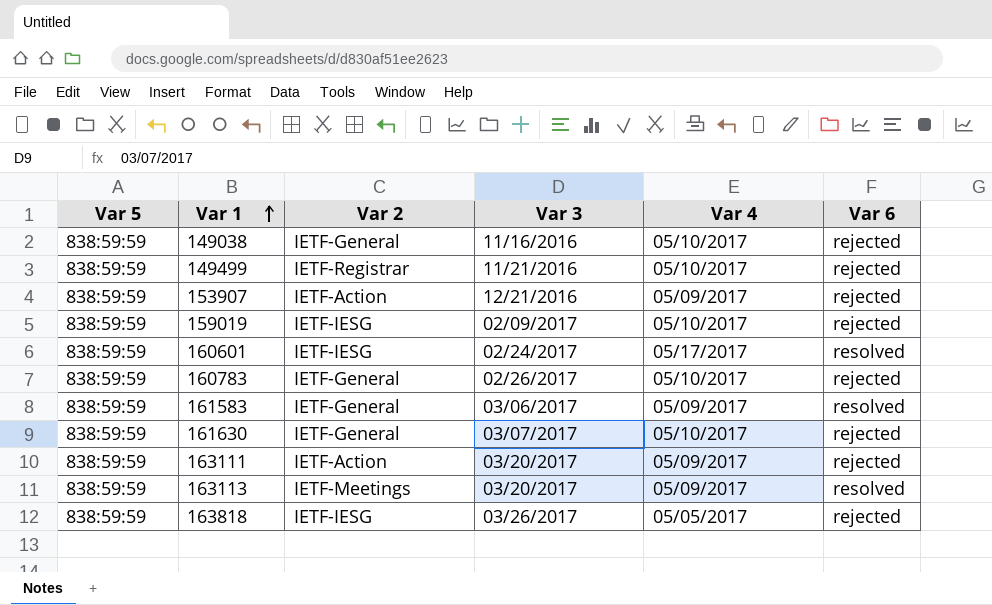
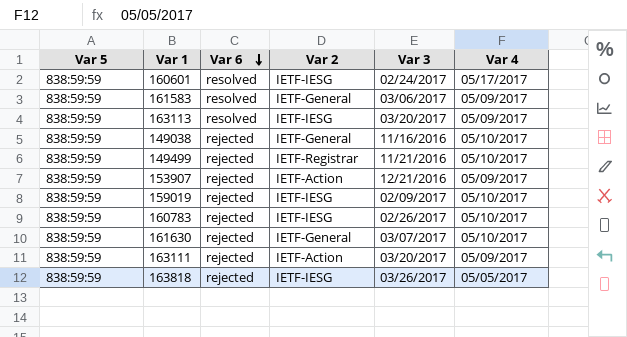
row order: Var 1 ascending -> Var 6 descending
column Var 6 | position: 6 -> 3
163113 | Var 2: IETF-Meetings -> IETF-IESG
160783 | Var 2: IETF-General -> IETF-IESG

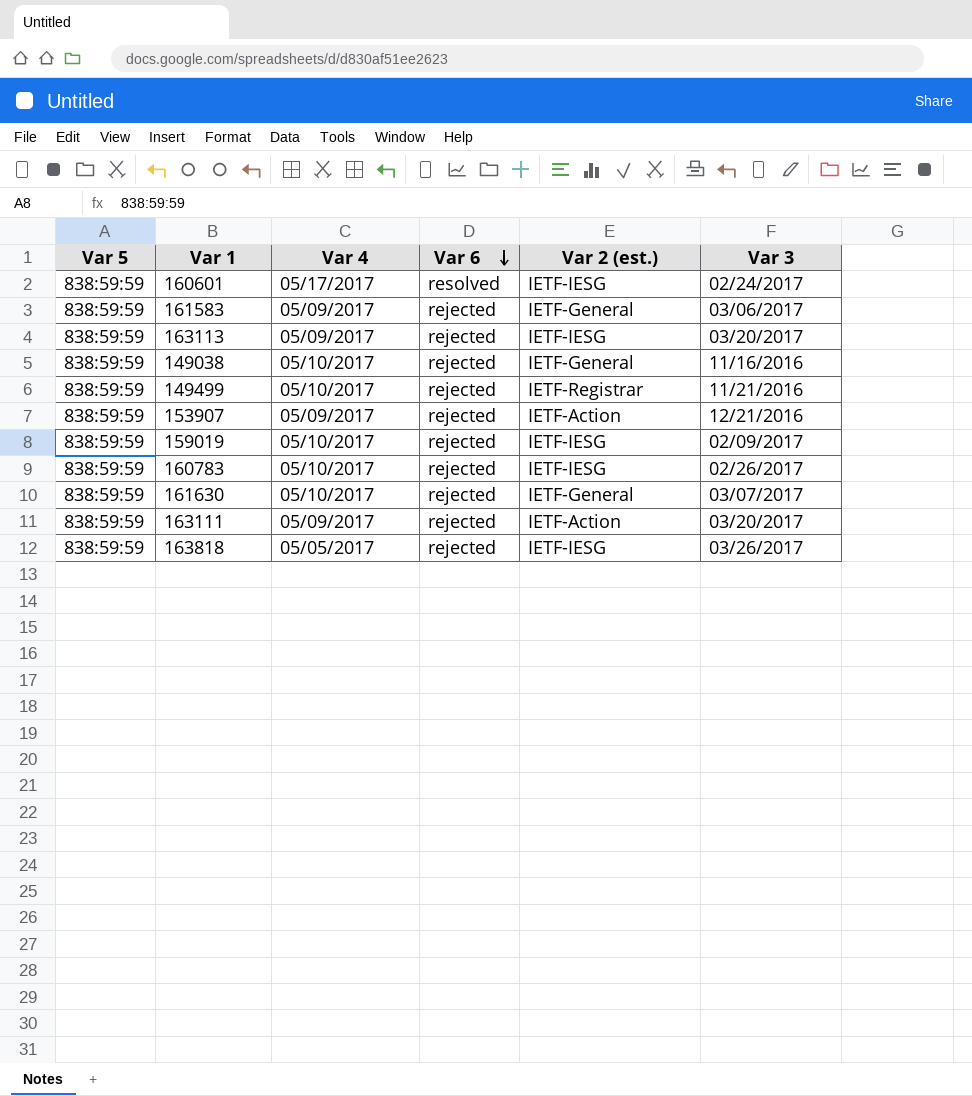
column Var 4 | position: 6 -> 3
column name: Var 2 -> Var 2 (est.)
161583 | Var 6: resolved -> rejected
163113 | Var 6: resolved -> rejected

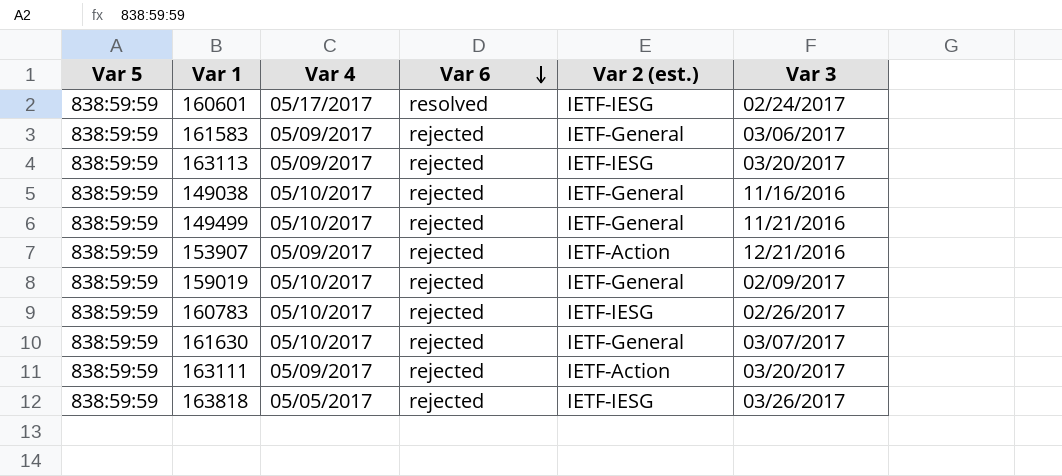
149499 | Var 2 (est.): IETF-Registrar -> IETF-General
159019 | Var 2 (est.): IETF-IESG -> IETF-General

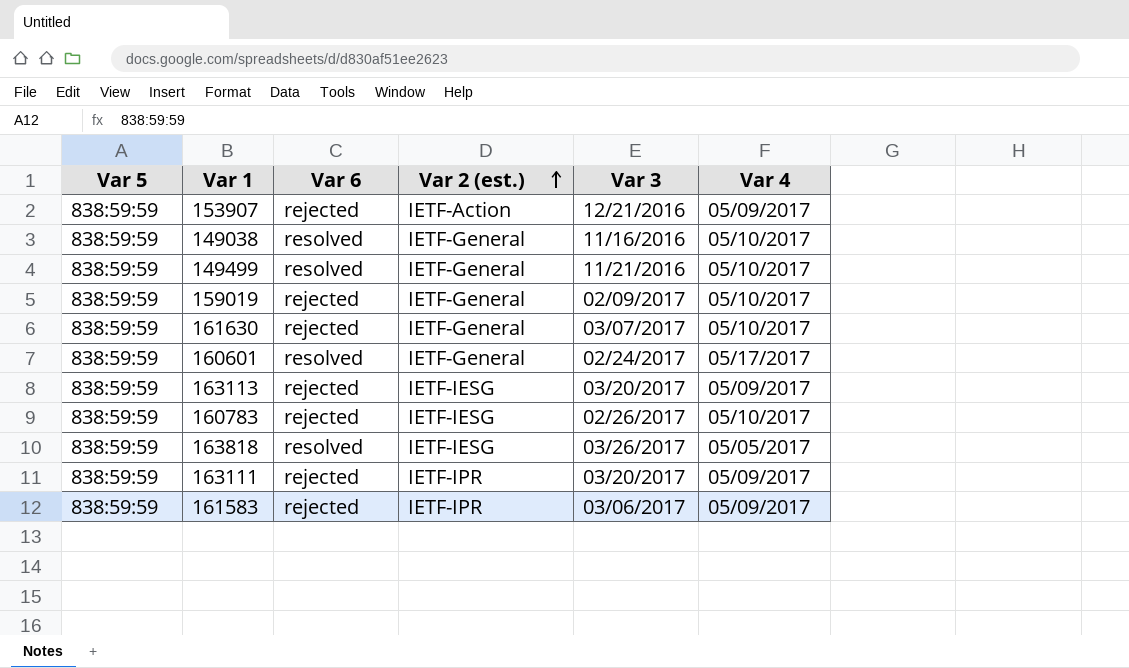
row order: Var 6 descending -> Var 2 (est.) ascending
column Var 4 | position: 3 -> 6
149038 | Var 6: rejected -> resolved
149499 | Var 6: rejected -> resolved
160601 | Var 2 (est.): IETF-IESG -> IETF-General
163818 | Var 6: rejected -> resolved
163111 | Var 2 (est.): IETF-Action -> IETF-IPR
161583 | Var 2 (est.): IETF-General -> IETF-IPR

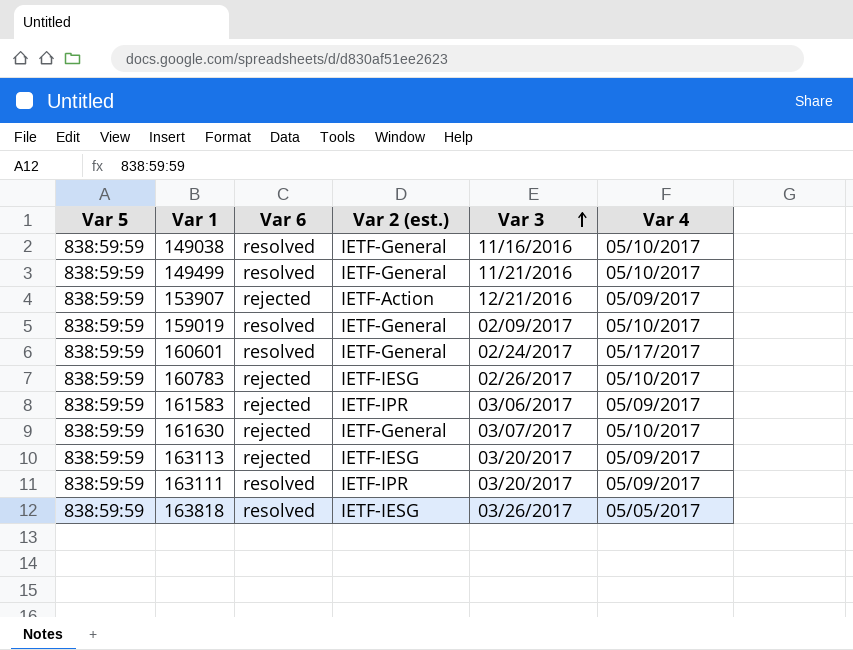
row order: Var 2 (est.) ascending -> Var 3 ascending
159019 | Var 6: rejected -> resolved
163111 | Var 6: rejected -> resolved

